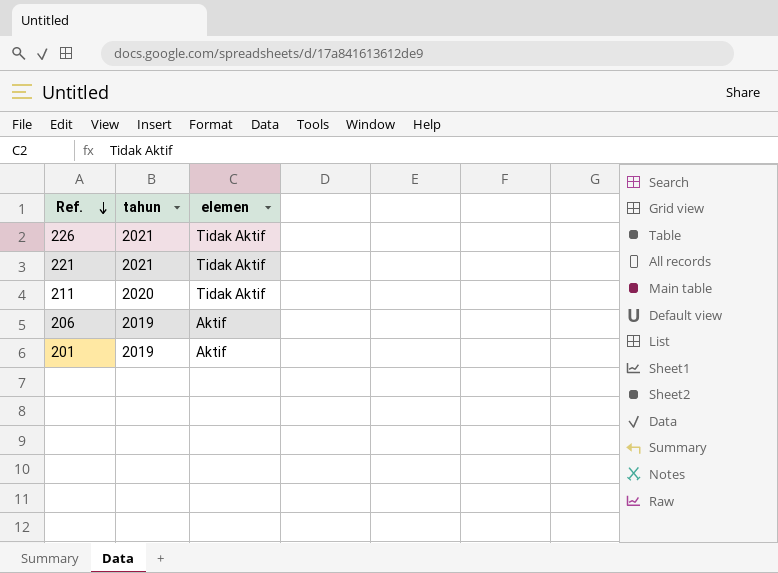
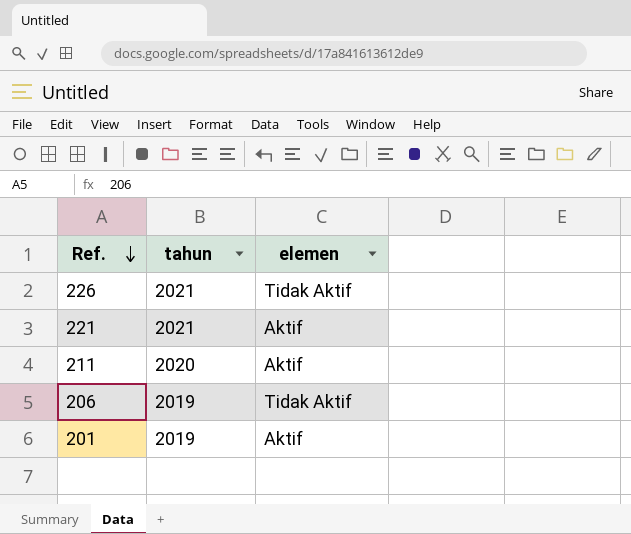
221 | elemen: Tidak Aktif -> Aktif
211 | elemen: Tidak Aktif -> Aktif
206 | elemen: Aktif -> Tidak Aktif

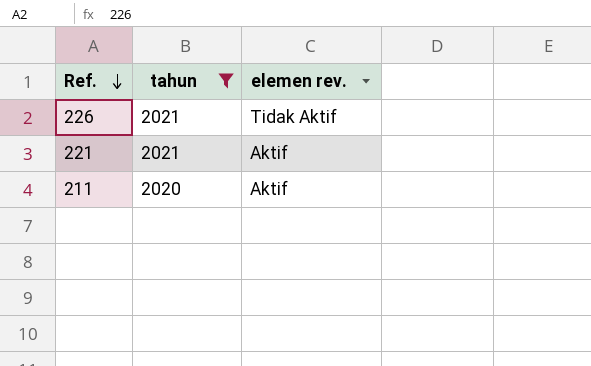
filter: none -> tahun != 2019
column name: elemen -> elemen rev.

